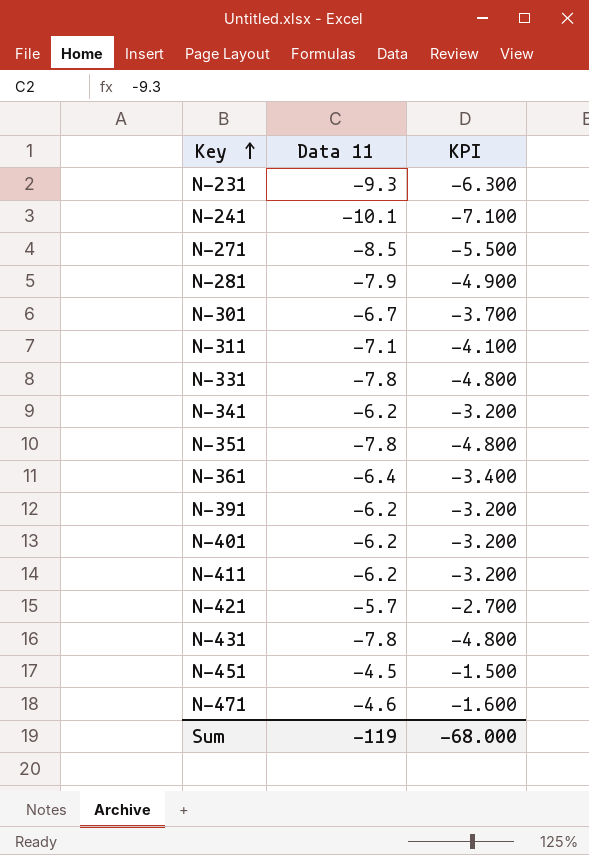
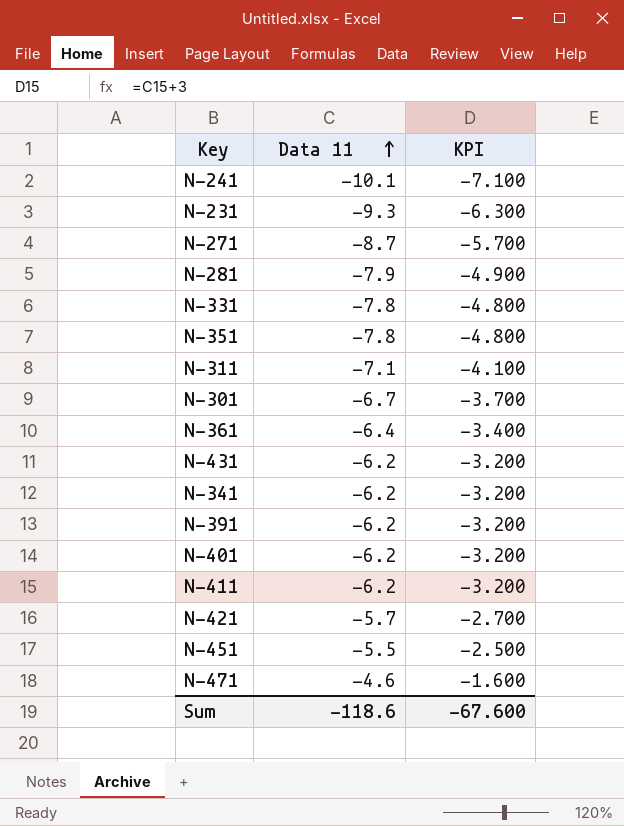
row order: Key ascending -> Data 11 ascending
N-271 | Data 11: -8.5 -> -8.7
N-271 | KPI: -5.500 -> -5.700
N-431 | Data 11: -7.8 -> -6.2
N-431 | KPI: -4.800 -> -3.200
N-451 | Data 11: -4.5 -> -5.5
N-451 | KPI: -1.500 -> -2.500
Sum | Data 11: -119 -> -118.6
Sum | KPI: -68.000 -> -67.600

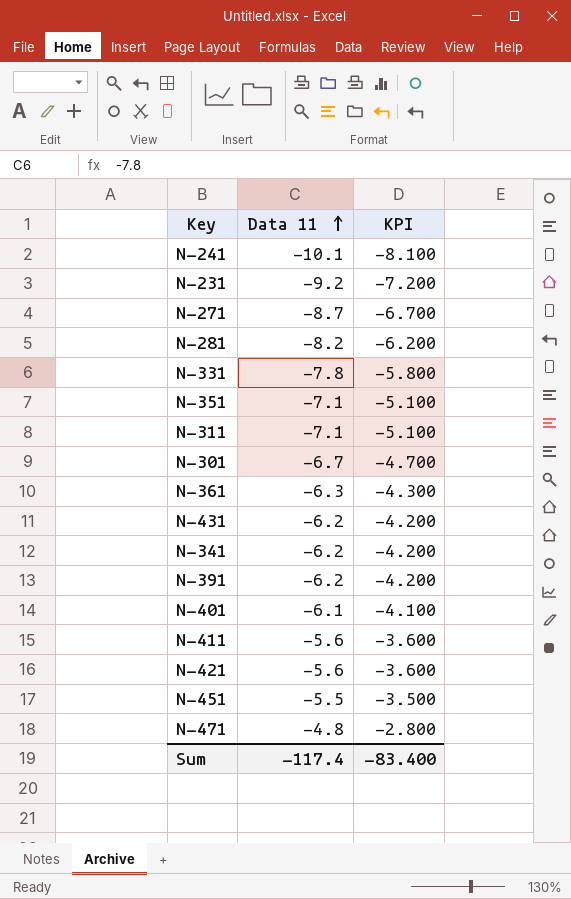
column KPI | formula: [Data 11] + 3 -> [Data 11] + 2
N-231 | Data 11: -9.3 -> -9.2
N-281 | Data 11: -7.9 -> -8.2
N-351 | Data 11: -7.8 -> -7.1
N-361 | Data 11: -6.4 -> -6.3
N-401 | Data 11: -6.2 -> -6.1
N-411 | Data 11: -6.2 -> -5.6
N-421 | Data 11: -5.7 -> -5.6
N-471 | Data 11: -4.6 -> -4.8
Sum | Data 11: -118.6 -> -117.4
Sum | KPI: -67.600 -> -83.400

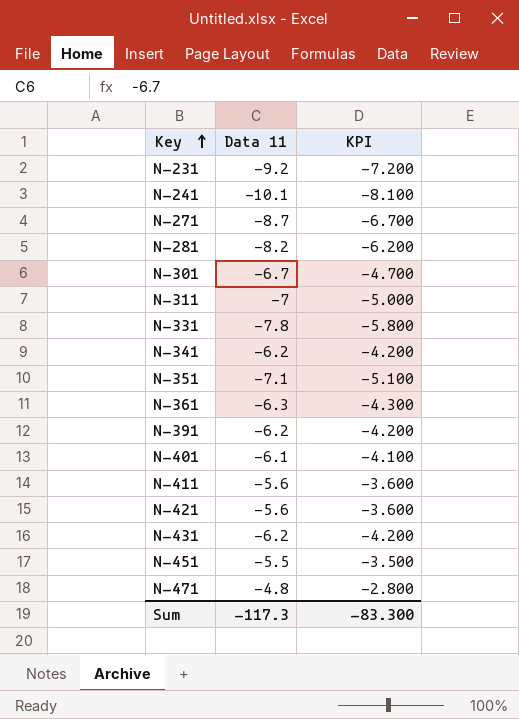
row order: Data 11 ascending -> Key ascending
N-311 | Data 11: -7.1 -> -7
N-311 | KPI: -5.100 -> -5.000
Sum | Data 11: -117.4 -> -117.3
Sum | KPI: -83.400 -> -83.300

